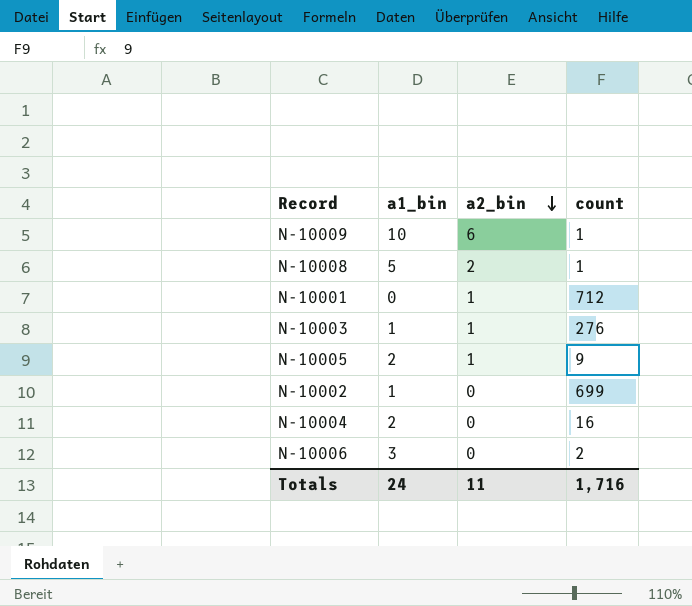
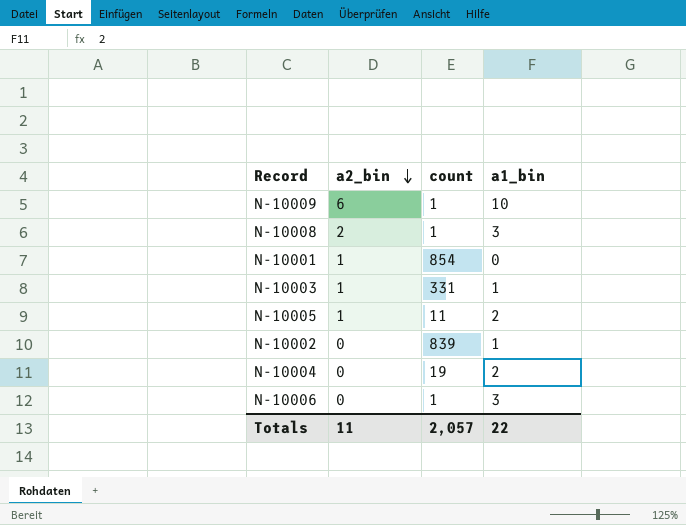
column a1_bin | position: 2 -> 4
N-10008 | a1_bin: 5 -> 3
N-10001 | count: 712 -> 854
N-10003 | count: 276 -> 331
N-10005 | count: 9 -> 11
N-10002 | count: 699 -> 839
N-10004 | count: 16 -> 19
N-10006 | count: 2 -> 1
Totals | count: 1,716 -> 2,057
Totals | a1_bin: 24 -> 22

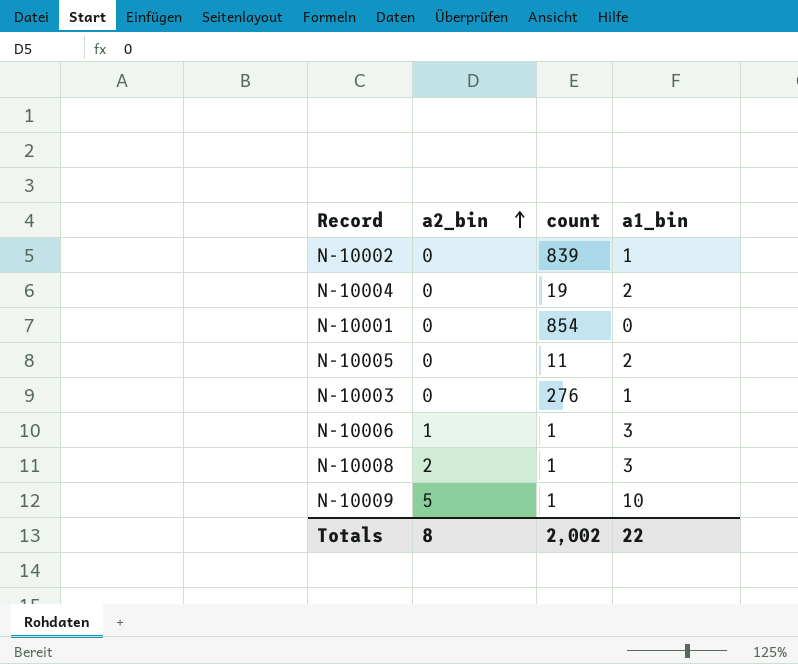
row order: a2_bin descending -> a2_bin ascending
N-10001 | a2_bin: 1 -> 0
N-10005 | a2_bin: 1 -> 0
N-10003 | a2_bin: 1 -> 0
N-10003 | count: 331 -> 276
N-10006 | a2_bin: 0 -> 1
N-10009 | a2_bin: 6 -> 5
Totals | a2_bin: 11 -> 8
Totals | count: 2,057 -> 2,002

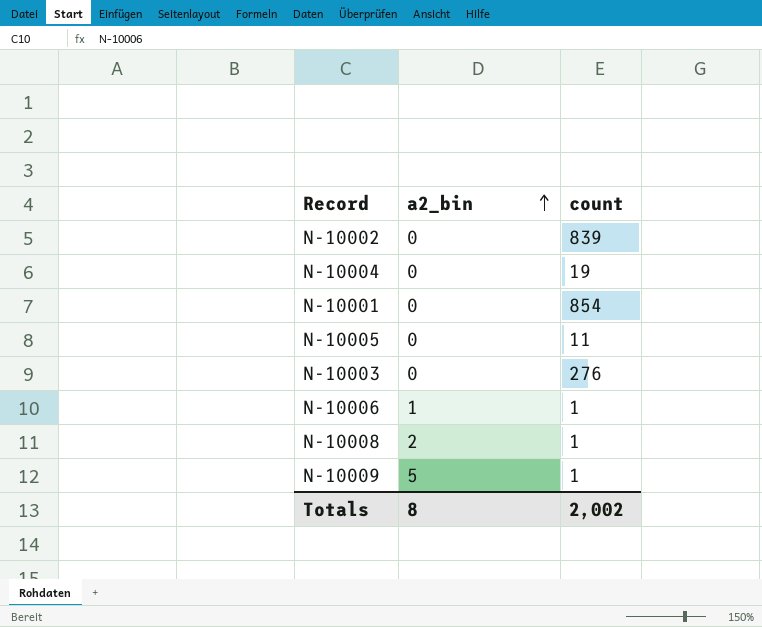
column a1_bin | position: 4 -> none

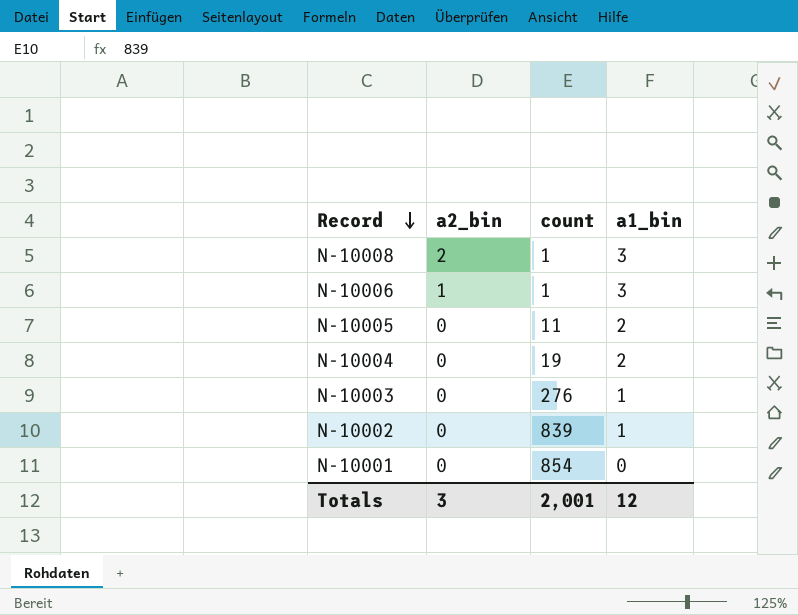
row order: a2_bin ascending -> Record descending
column a1_bin | position: none -> 4
row N-10009: 5 | 1 -> none
Totals | a2_bin: 8 -> 3
Totals | count: 2,002 -> 2,001

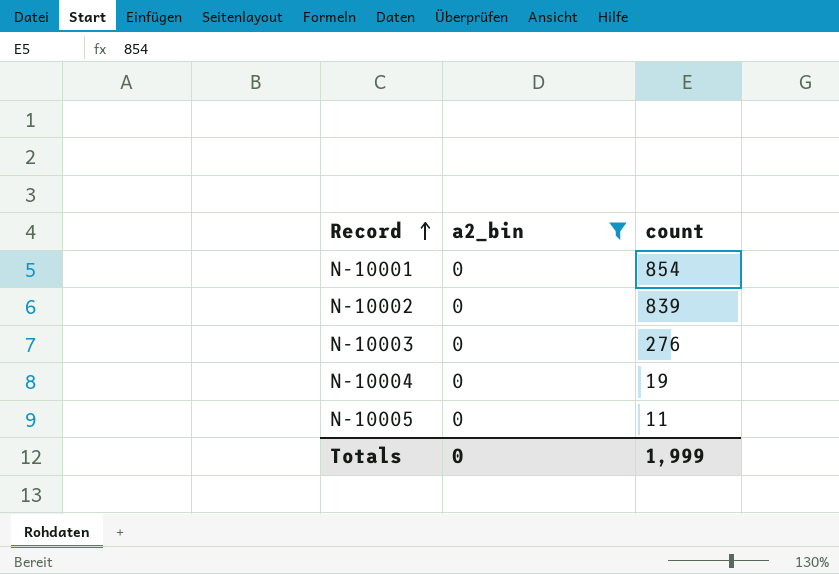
filter: none -> a2_bin = 0
row order: Record descending -> Record ascending
column a1_bin | position: 4 -> none
Totals | a2_bin: 3 -> 0
Totals | count: 2,001 -> 1,999

